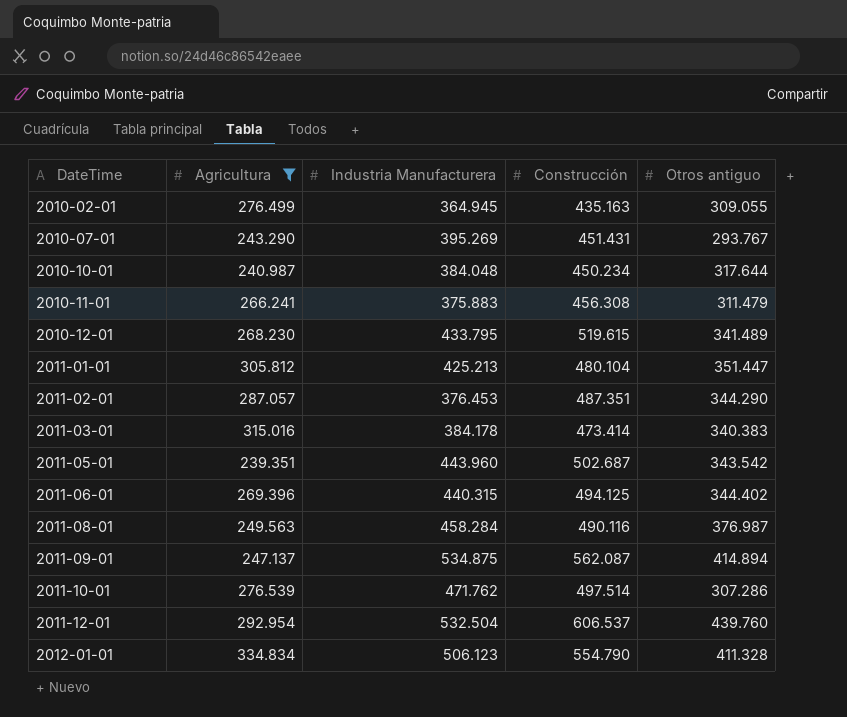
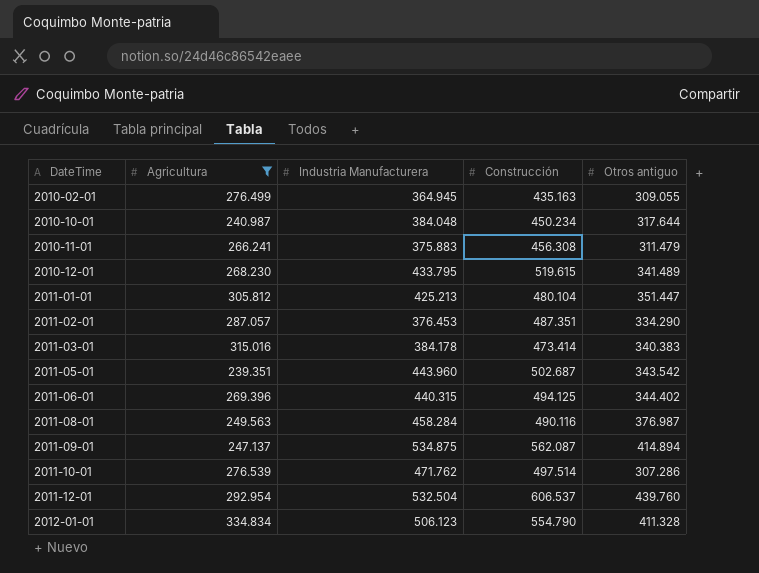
row 2010-07-01: 243.290 | 395.269 | 451.431 | 293.767 -> none
2011-02-01 | Otros antiguo: 344.290 -> 334.290

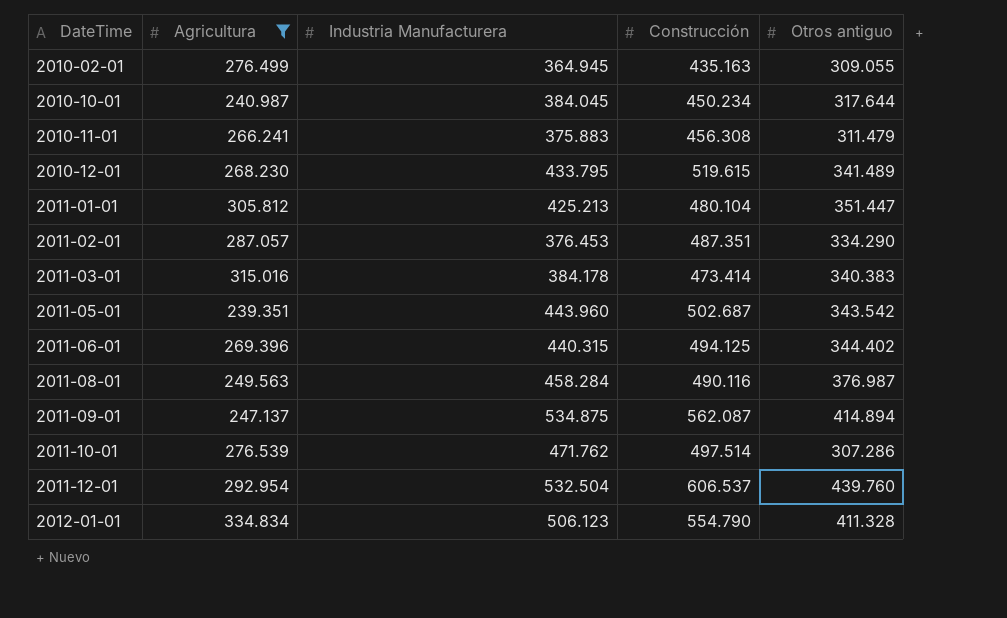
2010-10-01 | Industria Manufacturera: 384.048 -> 384.045

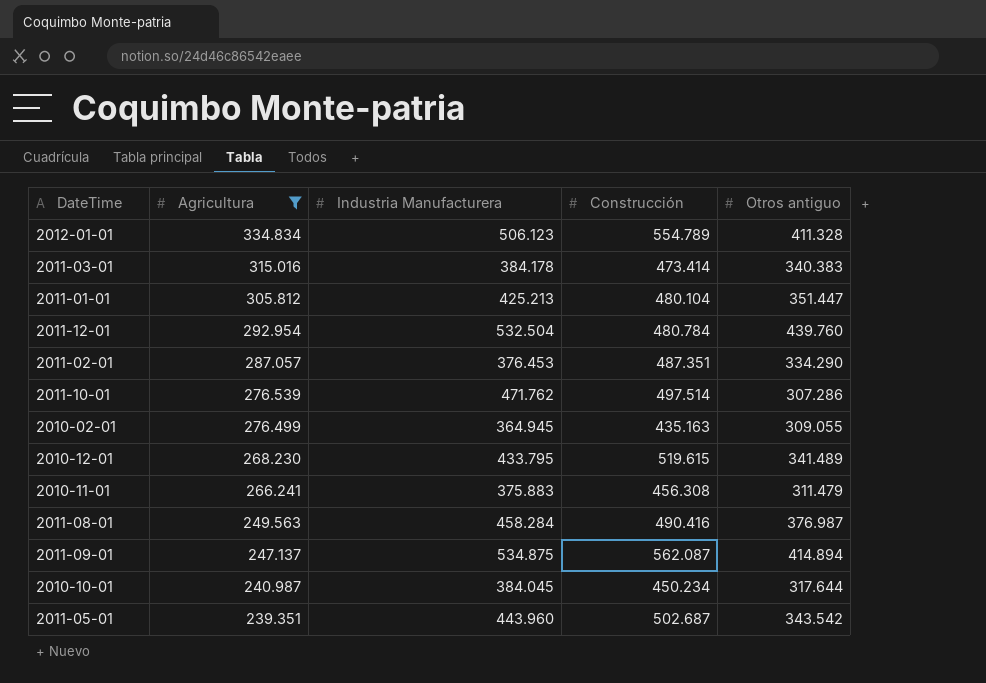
row order: DateTime ascending -> Agricultura descending
row 2011-06-01: 269.396 | 440.315 | 494.125 | 344.402 -> none
2012-01-01 | Construcción: 554.790 -> 554.789
2011-12-01 | Construcción: 606.537 -> 480.784
2011-08-01 | Construcción: 490.116 -> 490.416

